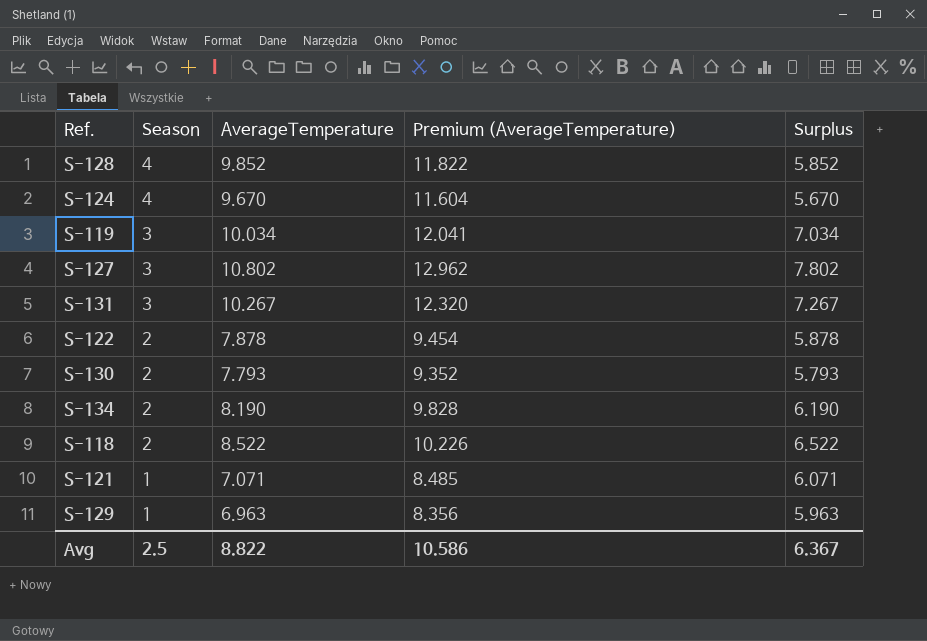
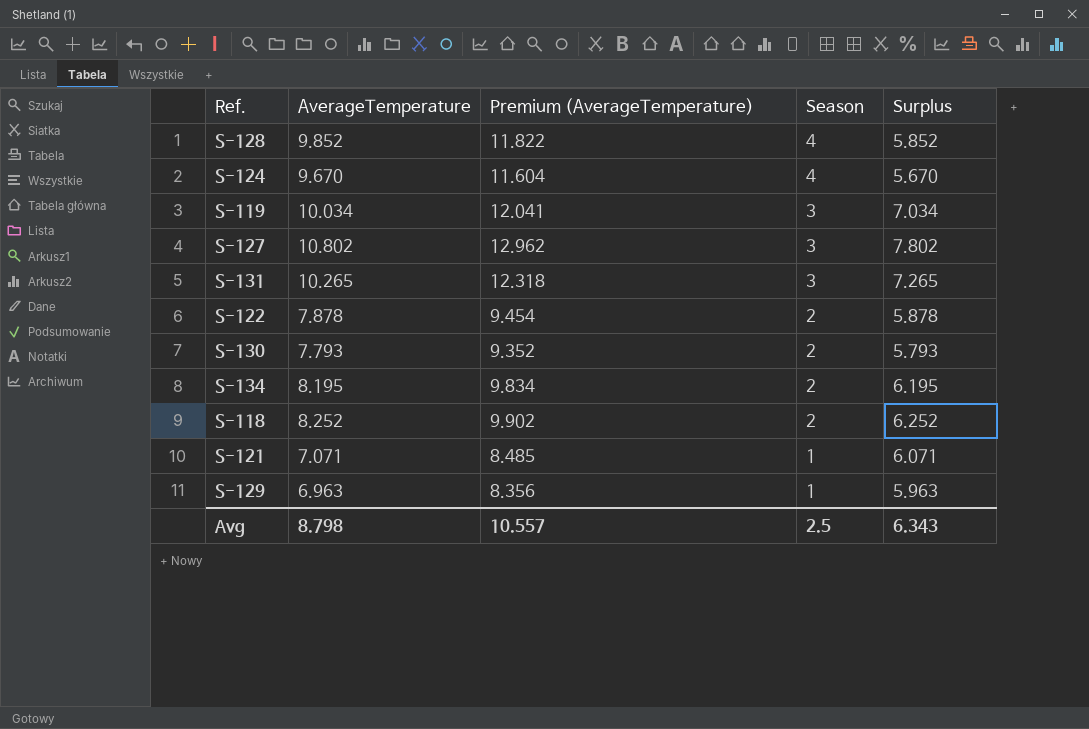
column Season | position: 2 -> 4
S-131 | AverageTemperature: 10.267 -> 10.265
S-131 | Premium (AverageTemperature): 12.320 -> 12.318
S-131 | Surplus: 7.267 -> 7.265
S-134 | AverageTemperature: 8.190 -> 8.195
S-134 | Premium (AverageTemperature): 9.828 -> 9.834
S-134 | Surplus: 6.190 -> 6.195
S-118 | AverageTemperature: 8.522 -> 8.252
S-118 | Premium (AverageTemperature): 10.226 -> 9.902
S-118 | Surplus: 6.522 -> 6.252
Avg | AverageTemperature: 8.822 -> 8.798
Avg | Premium (AverageTemperature): 10.586 -> 10.557
Avg | Surplus: 6.367 -> 6.343

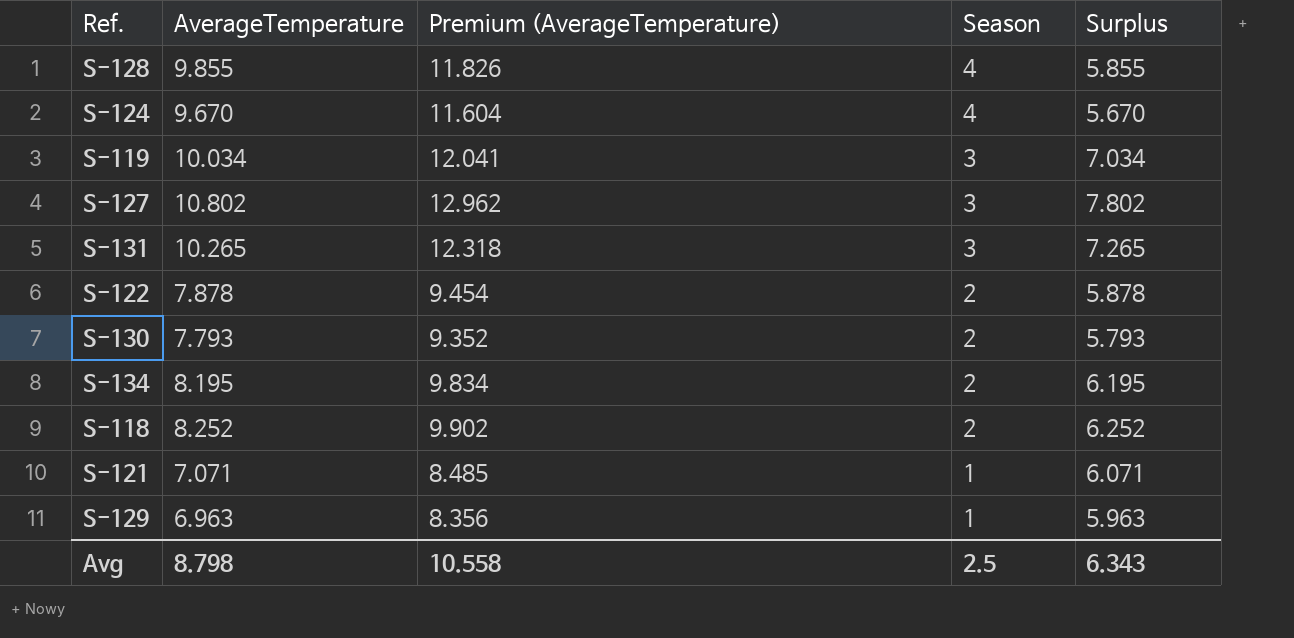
S-128 | AverageTemperature: 9.852 -> 9.855
S-128 | Premium (AverageTemperature): 11.822 -> 11.826
S-128 | Surplus: 5.852 -> 5.855
Avg | Premium (AverageTemperature): 10.557 -> 10.558

